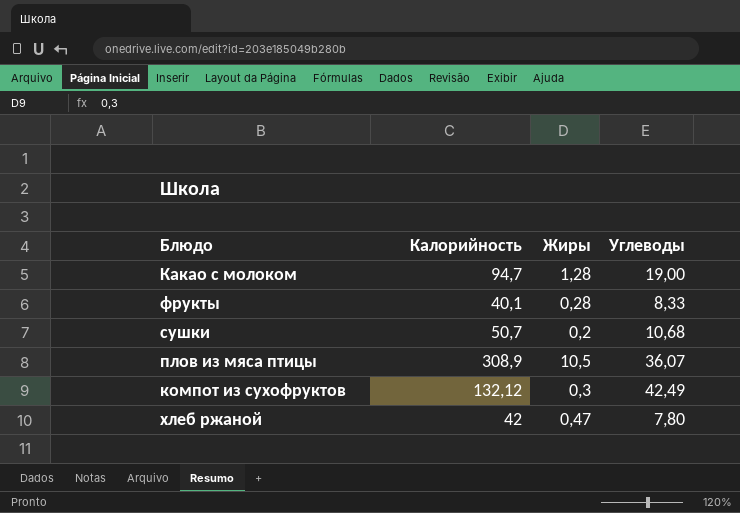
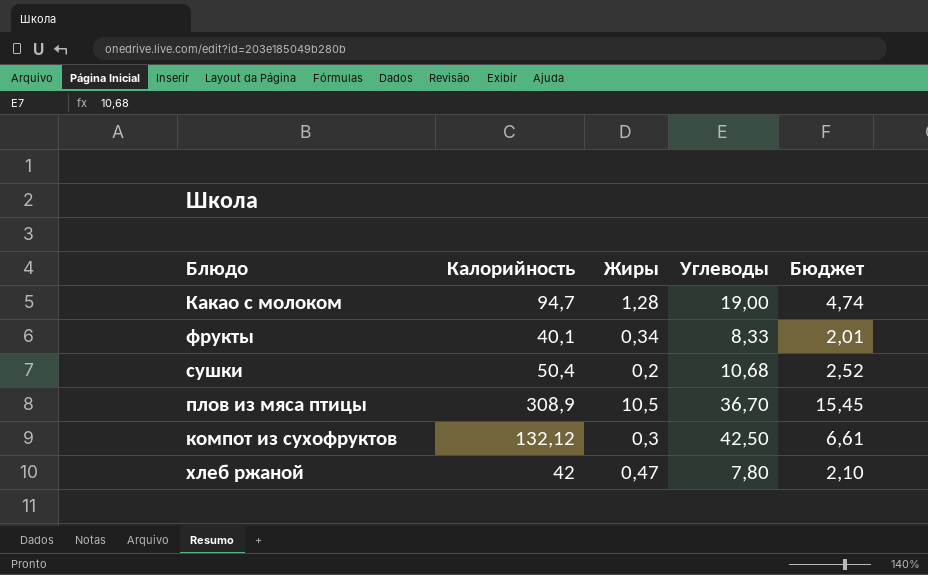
column Бюджет | formula: none -> [Калорийность] * 0,05
фрукты | Жиры: 0,28 -> 0,34
сушки | Калорийность: 50,7 -> 50,4
плов из мяса птицы | Углеводы: 36,07 -> 36,70
компот из сухофруктов | Углеводы: 42,49 -> 42,50

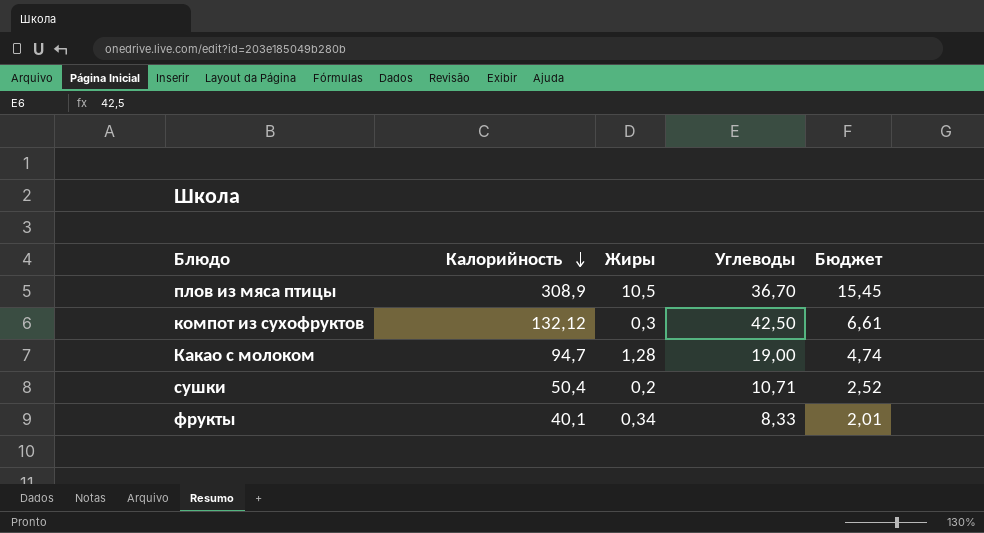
row order: none -> Калорийность descending
row хлеб ржаной: 42 | 0,47 | 7,80 | 2,10 -> none
сушки | Углеводы: 10,68 -> 10,71

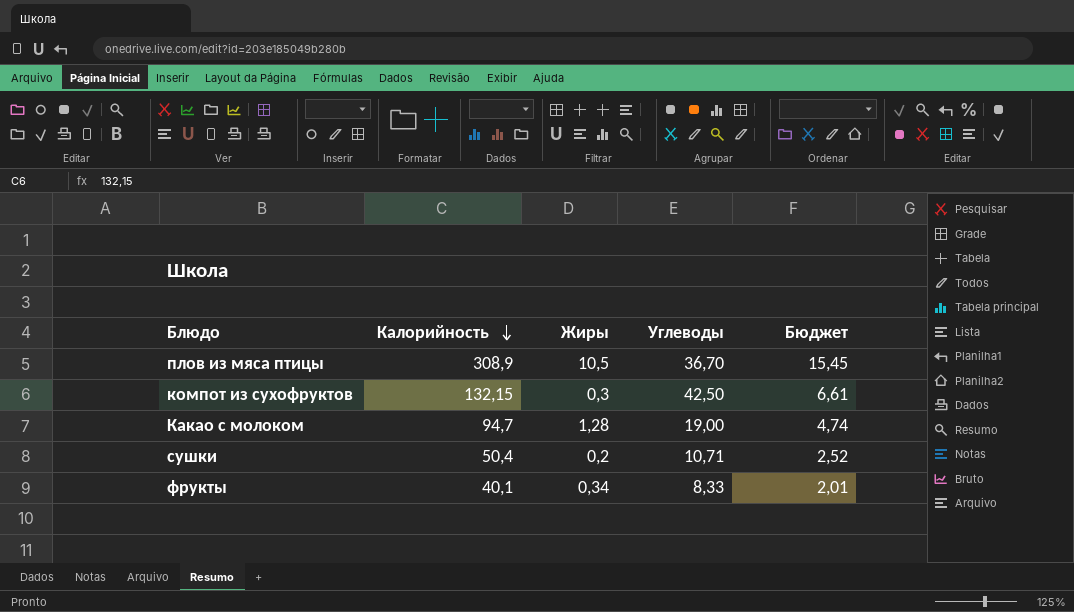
компот из сухофруктов | Калорийность: 132,12 -> 132,15

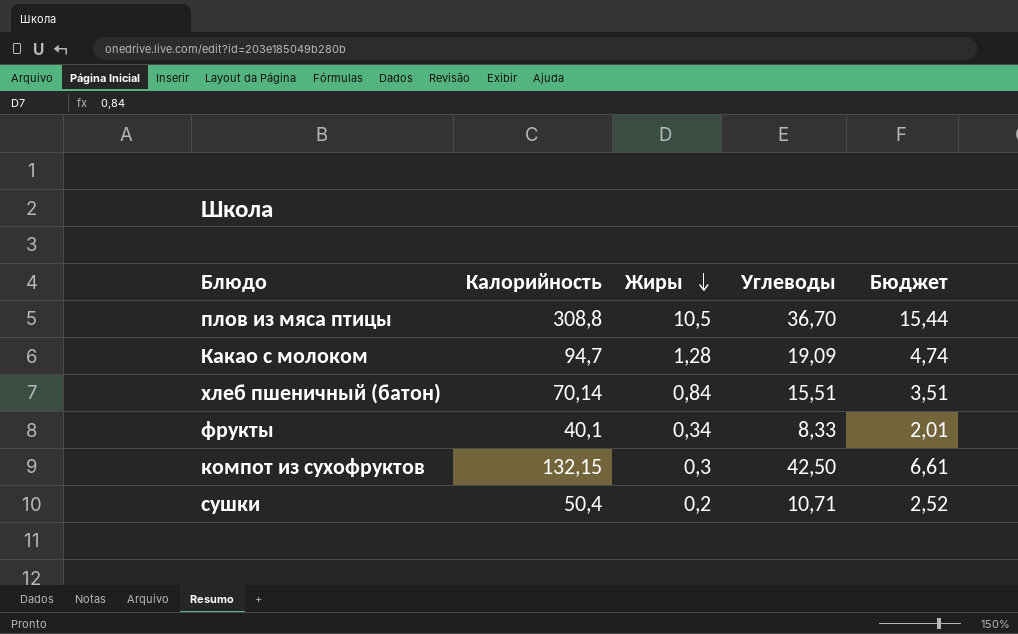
row order: Калорийность descending -> Жиры descending
плов из мяса птицы | Калорийность: 308,9 -> 308,8
плов из мяса птицы | Бюджет: 15,45 -> 15,44
Какао с молоком | Углеводы: 19,00 -> 19,09
row хлеб пшеничный (батон): none -> 70,14 | 0,84 | 15,51 | 3,51

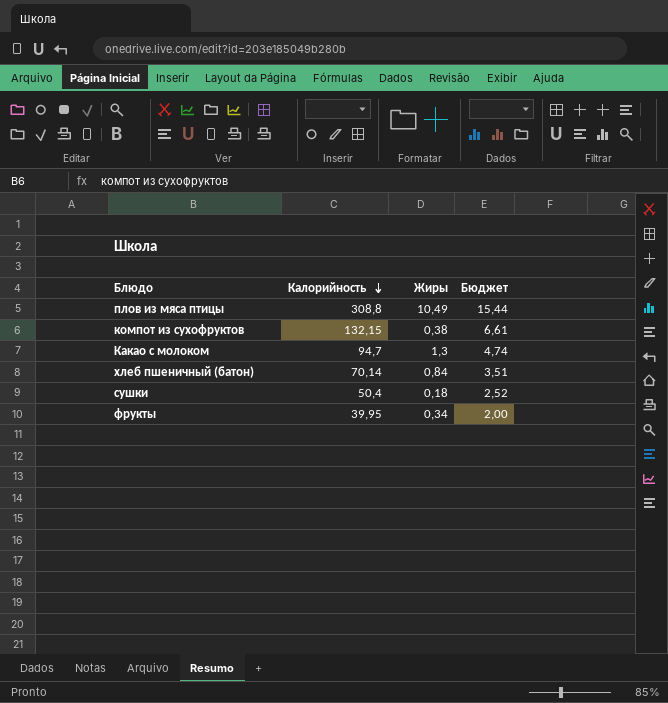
row order: Жиры descending -> Калорийность descending
column Углеводы | position: 4 -> none
плов из мяса птицы | Жиры: 10,5 -> 10,49
компот из сухофруктов | Жиры: 0,3 -> 0,38
Какао с молоком | Жиры: 1,28 -> 1,3
сушки | Жиры: 0,2 -> 0,18
фрукты | Калорийность: 40,1 -> 39,95
фрукты | Бюджет: 2,01 -> 2,00

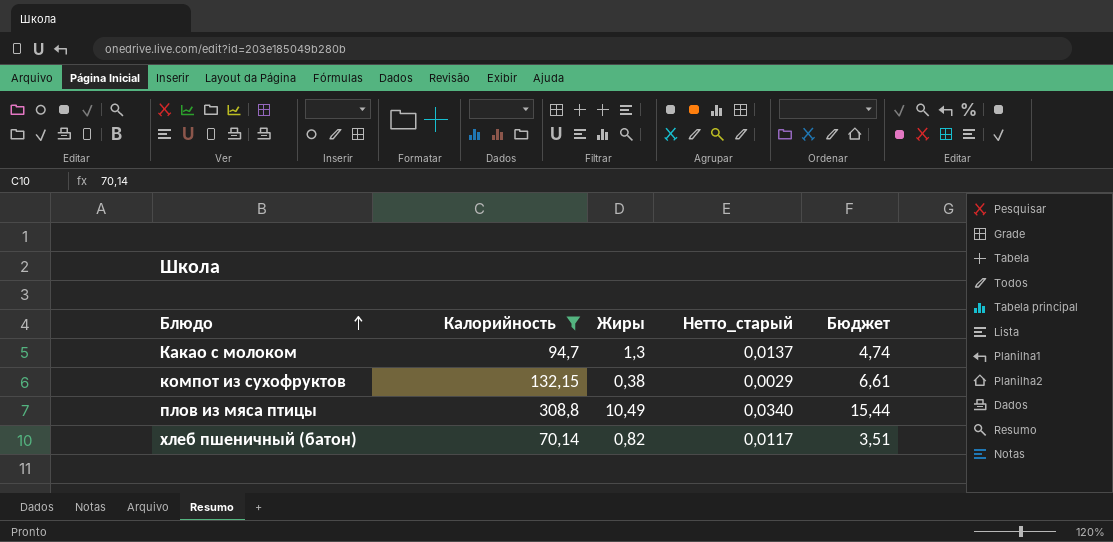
filter: none -> Калорийность >= 70,14
row order: Калорийность descending -> Блюдо ascending
column Нетто_старый | formula: none -> [Жиры] / [Калорийность]
хлеб пшеничный (батон) | Жиры: 0,84 -> 0,82

